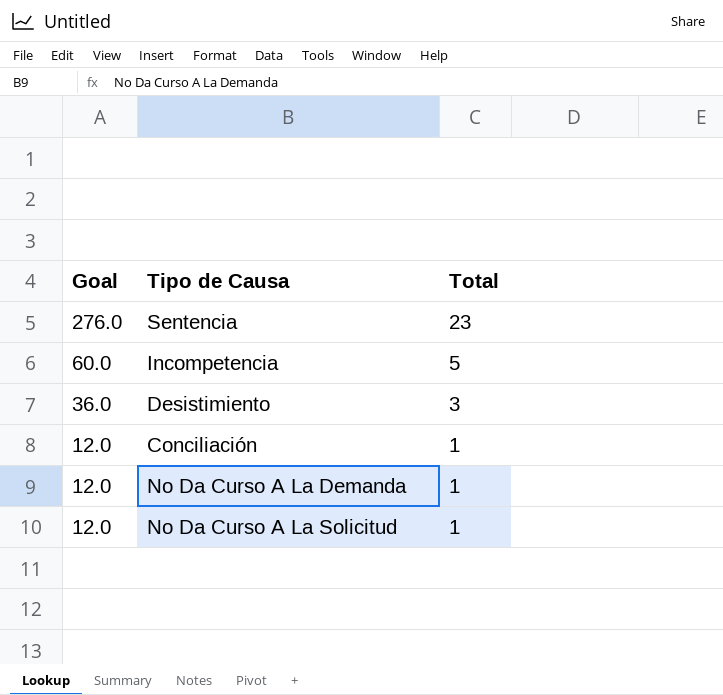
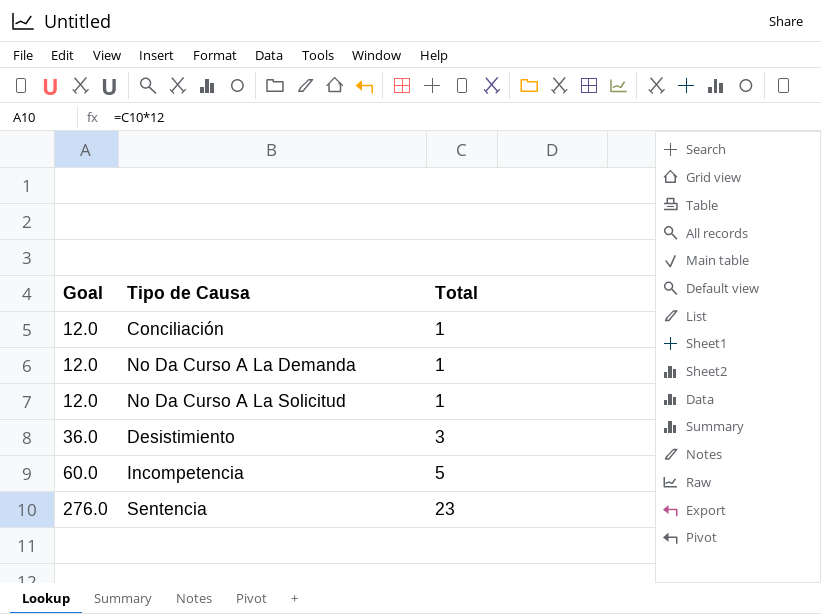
row order: Goal descending -> Goal ascending

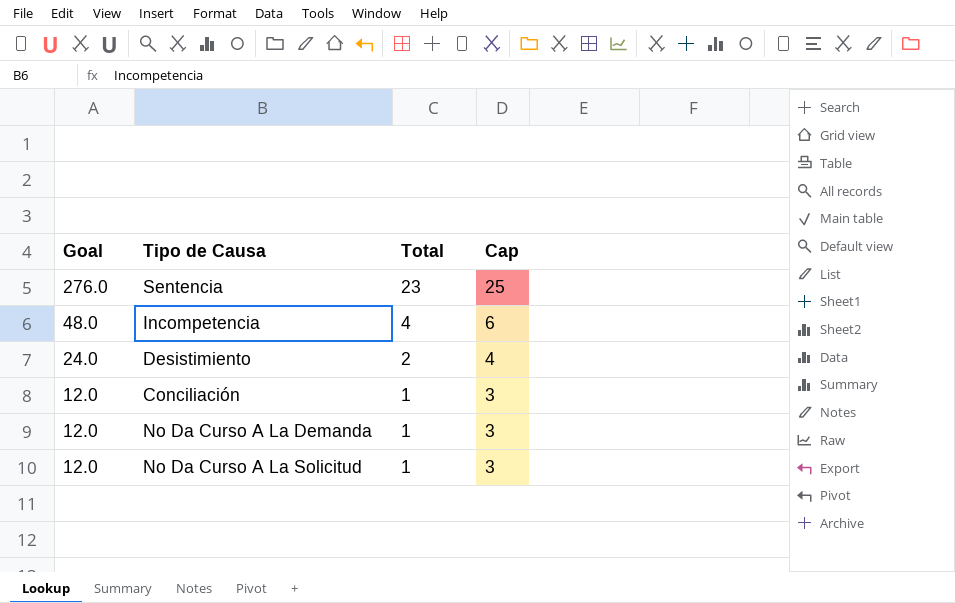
row order: Goal ascending -> Goal descending
column Cap | formula: none -> [Total] + 2
Incompetencia | Goal: 60.0 -> 48.0
Incompetencia | Total: 5 -> 4
Desistimiento | Goal: 36.0 -> 24.0
Desistimiento | Total: 3 -> 2

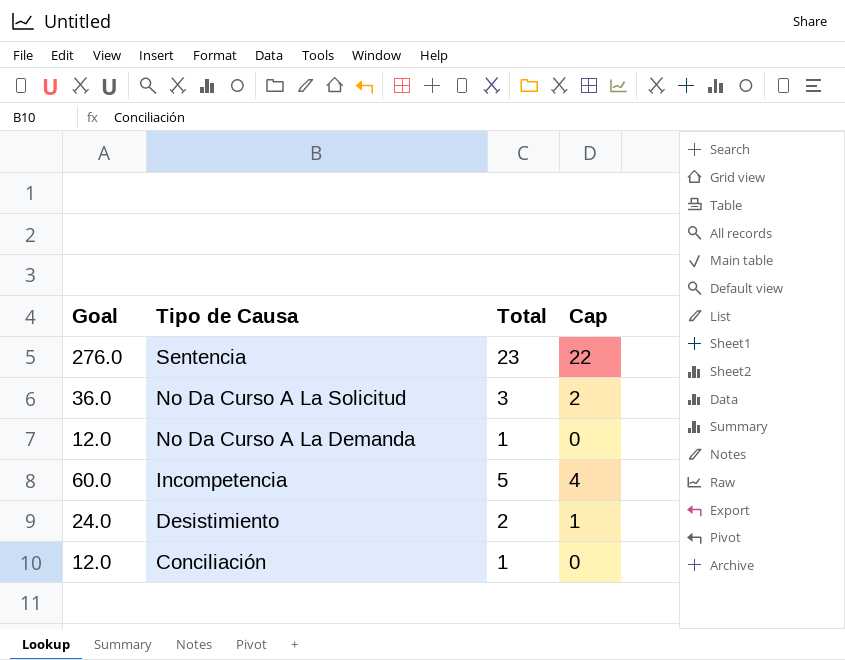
row order: Goal descending -> Tipo de Causa descending
column Cap | formula: [Total] + 2 -> [Total] - 1
No Da Curso A La Solicitud | Goal: 12.0 -> 36.0
No Da Curso A La Solicitud | Total: 1 -> 3
Incompetencia | Goal: 48.0 -> 60.0
Incompetencia | Total: 4 -> 5

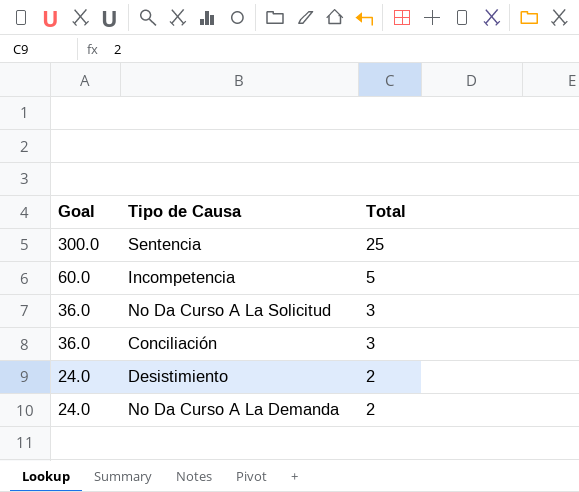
row order: Tipo de Causa descending -> Goal descending
column Cap | formula: [Total] - 1 -> none
Sentencia | Goal: 276.0 -> 300.0
Sentencia | Total: 23 -> 25
Conciliación | Goal: 12.0 -> 36.0
Conciliación | Total: 1 -> 3
No Da Curso A La Demanda | Goal: 12.0 -> 24.0
No Da Curso A La Demanda | Total: 1 -> 2

